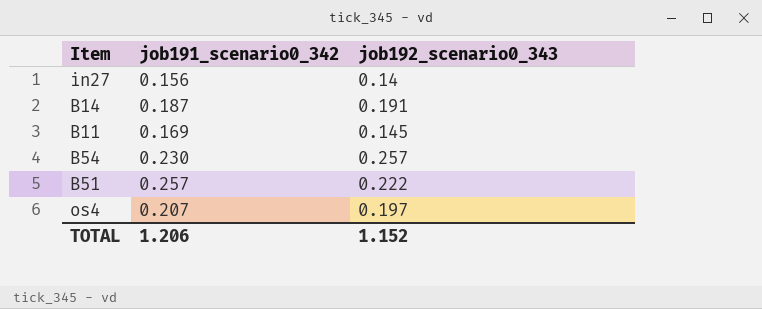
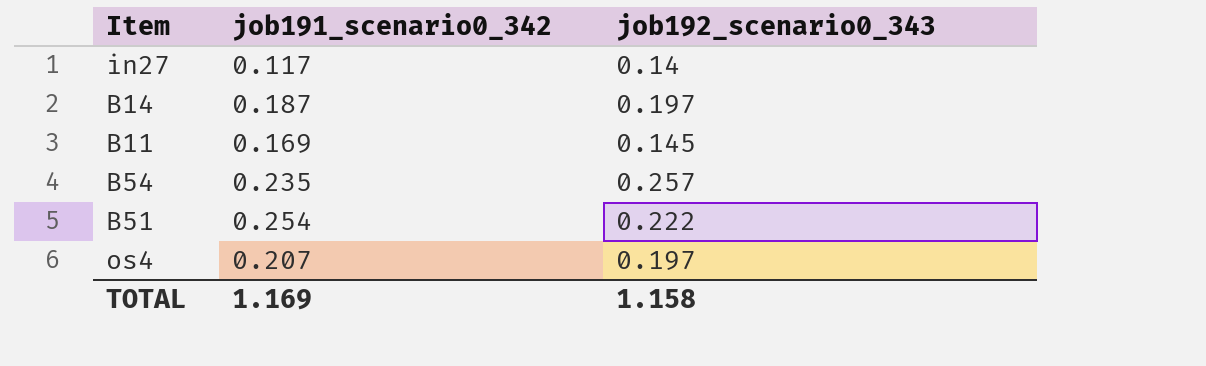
in27 | job191_scenario0_342: 0.156 -> 0.117
B14 | job192_scenario0_343: 0.191 -> 0.197
B54 | job191_scenario0_342: 0.230 -> 0.235
B51 | job191_scenario0_342: 0.257 -> 0.254
TOTAL | job191_scenario0_342: 1.206 -> 1.169
TOTAL | job192_scenario0_343: 1.152 -> 1.158

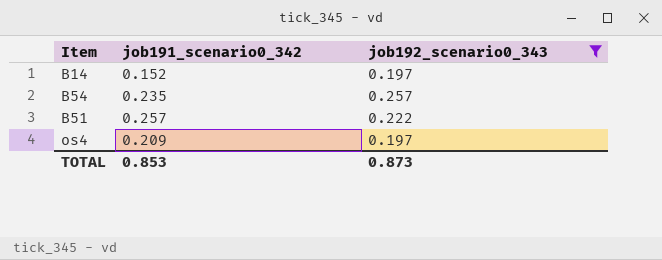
filter: none -> job192_scenario0_343 >= 0.197
B14 | job191_scenario0_342: 0.187 -> 0.152
B51 | job191_scenario0_342: 0.254 -> 0.257
os4 | job191_scenario0_342: 0.207 -> 0.209
TOTAL | job191_scenario0_342: 1.169 -> 0.853
TOTAL | job192_scenario0_343: 1.158 -> 0.873

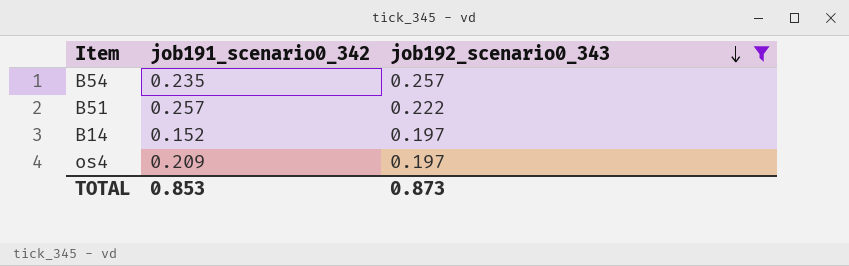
row order: none -> job192_scenario0_343 descending

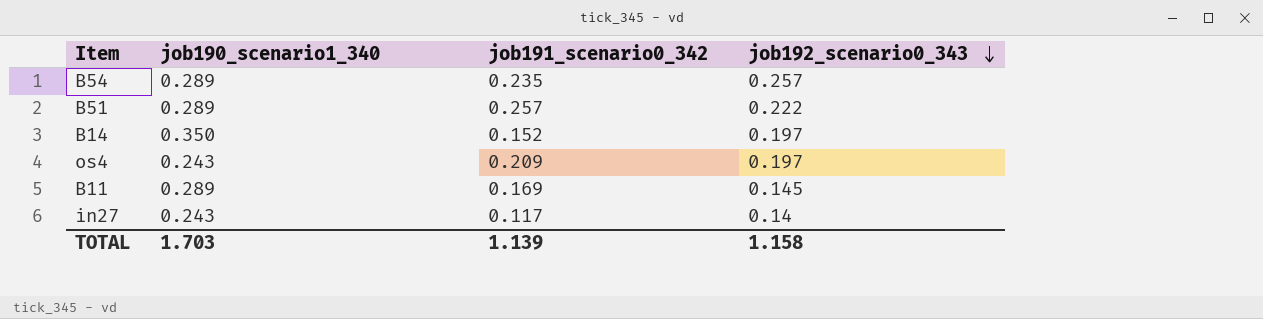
filter: job192_scenario0_343 >= 0.197 -> none
column job190_scenario1_340 | position: none -> 2
TOTAL | job191_scenario0_342: 0.853 -> 1.139
TOTAL | job192_scenario0_343: 0.873 -> 1.158

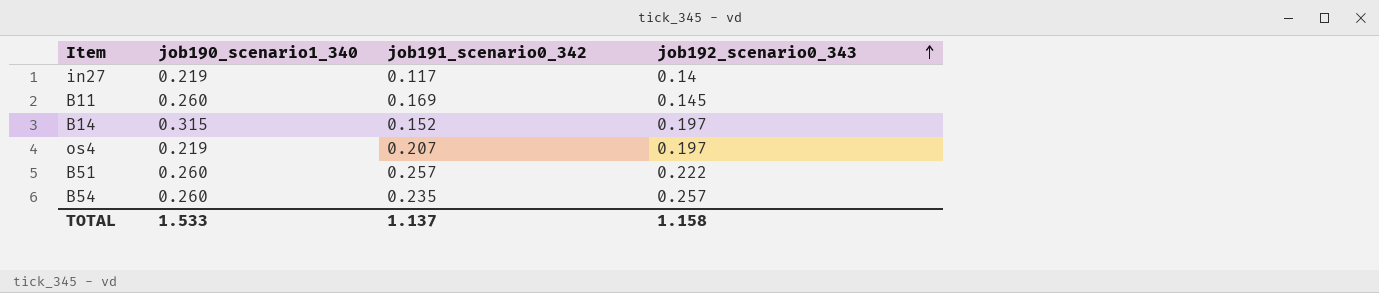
row order: job192_scenario0_343 descending -> job192_scenario0_343 ascending
in27 | job190_scenario1_340: 0.243 -> 0.219
B11 | job190_scenario1_340: 0.289 -> 0.260
B14 | job190_scenario1_340: 0.350 -> 0.315
os4 | job190_scenario1_340: 0.243 -> 0.219
os4 | job191_scenario0_342: 0.209 -> 0.207
B51 | job190_scenario1_340: 0.289 -> 0.260
B54 | job190_scenario1_340: 0.289 -> 0.260
TOTAL | job190_scenario1_340: 1.703 -> 1.533
TOTAL | job191_scenario0_342: 1.139 -> 1.137

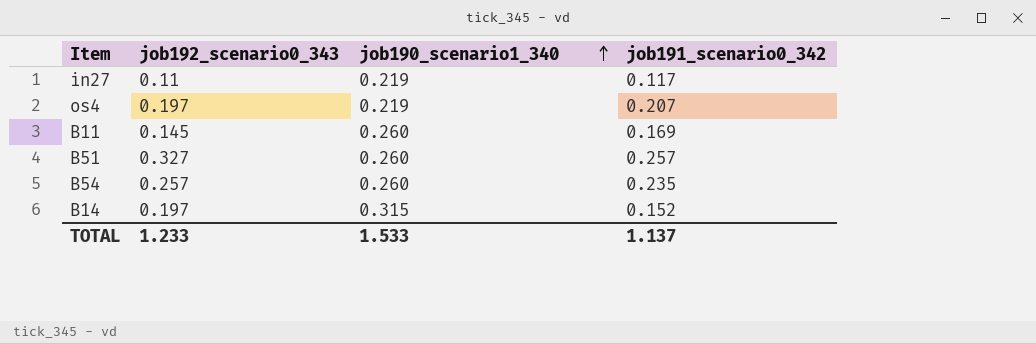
row order: job192_scenario0_343 ascending -> job190_scenario1_340 ascending
column job192_scenario0_343 | position: 4 -> 2
in27 | job192_scenario0_343: 0.14 -> 0.11
B51 | job192_scenario0_343: 0.222 -> 0.327
TOTAL | job192_scenario0_343: 1.158 -> 1.233

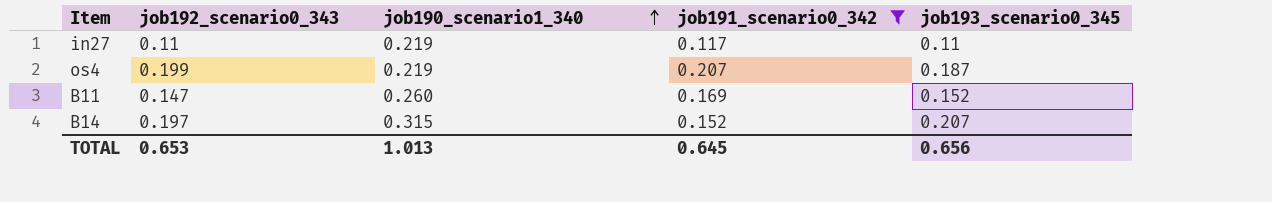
filter: none -> job191_scenario0_342 <= 0.207
column job193_scenario0_345 | position: none -> 5
os4 | job192_scenario0_343: 0.197 -> 0.199
B11 | job192_scenario0_343: 0.145 -> 0.147
TOTAL | job192_scenario0_343: 1.233 -> 0.653
TOTAL | job190_scenario1_340: 1.533 -> 1.013
TOTAL | job191_scenario0_342: 1.137 -> 0.645

